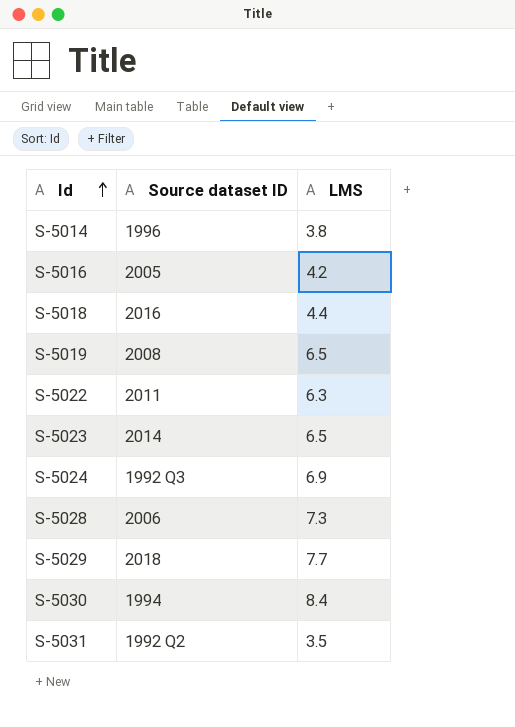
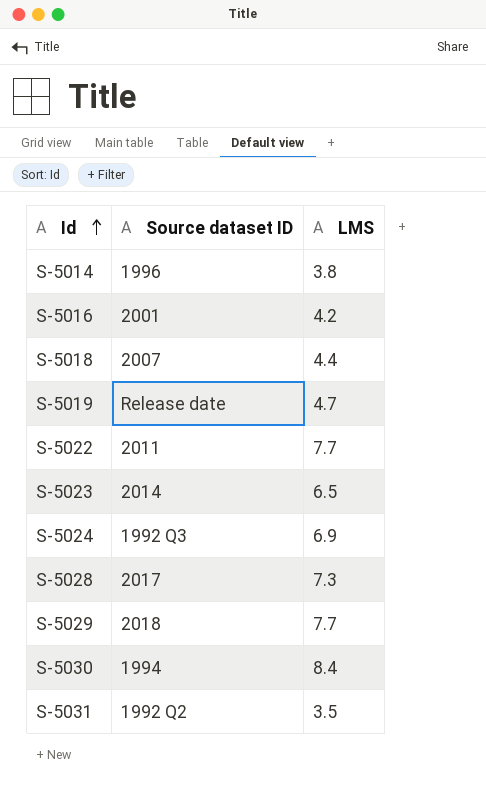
S-5016 | Source dataset ID: 2005 -> 2001
S-5018 | Source dataset ID: 2016 -> 2007
S-5019 | Source dataset ID: 2008 -> Release date
S-5019 | LMS: 6.5 -> 4.7
S-5022 | LMS: 6.3 -> 7.7
S-5028 | Source dataset ID: 2006 -> 2017

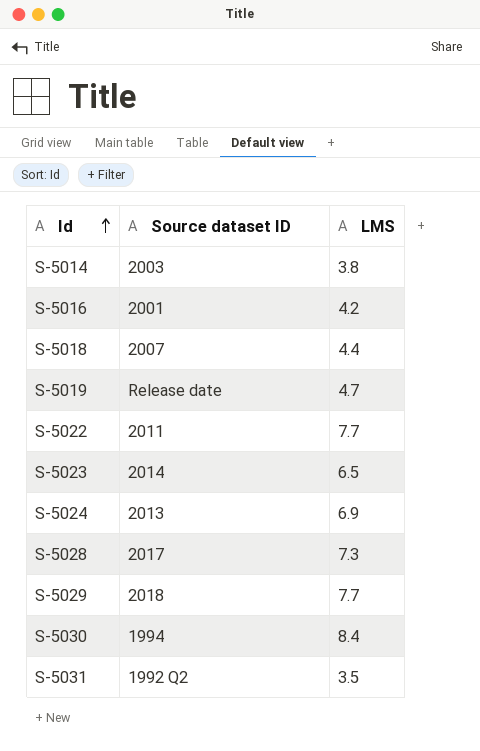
S-5014 | Source dataset ID: 1996 -> 2003
S-5024 | Source dataset ID: 1992 Q3 -> 2013

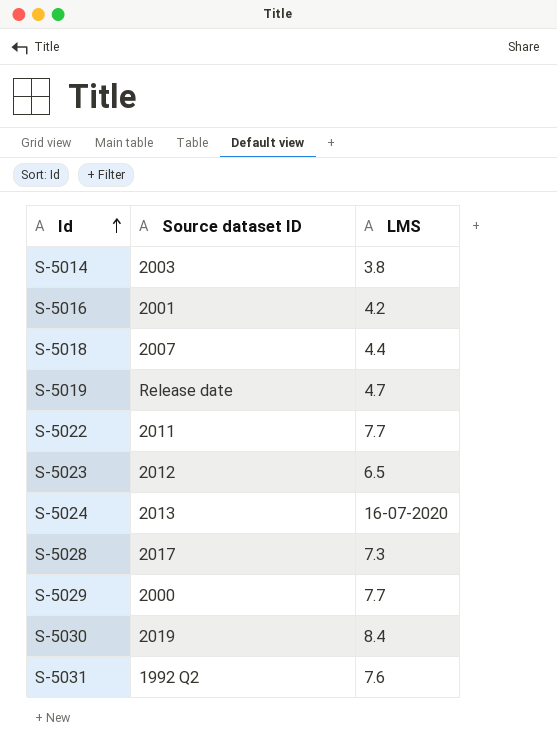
S-5023 | Source dataset ID: 2014 -> 2012
S-5024 | LMS: 6.9 -> 16-07-2020
S-5029 | Source dataset ID: 2018 -> 2000
S-5030 | Source dataset ID: 1994 -> 2019
S-5031 | LMS: 3.5 -> 7.6

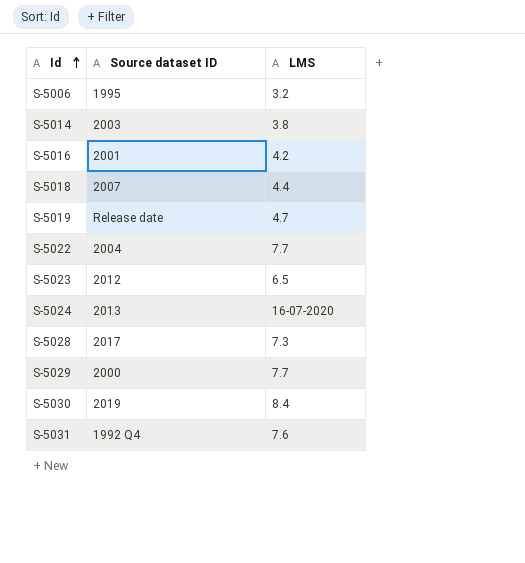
row S-5006: none -> 1995 | 3.2
S-5022 | Source dataset ID: 2011 -> 2004
S-5031 | Source dataset ID: 1992 Q2 -> 1992 Q4

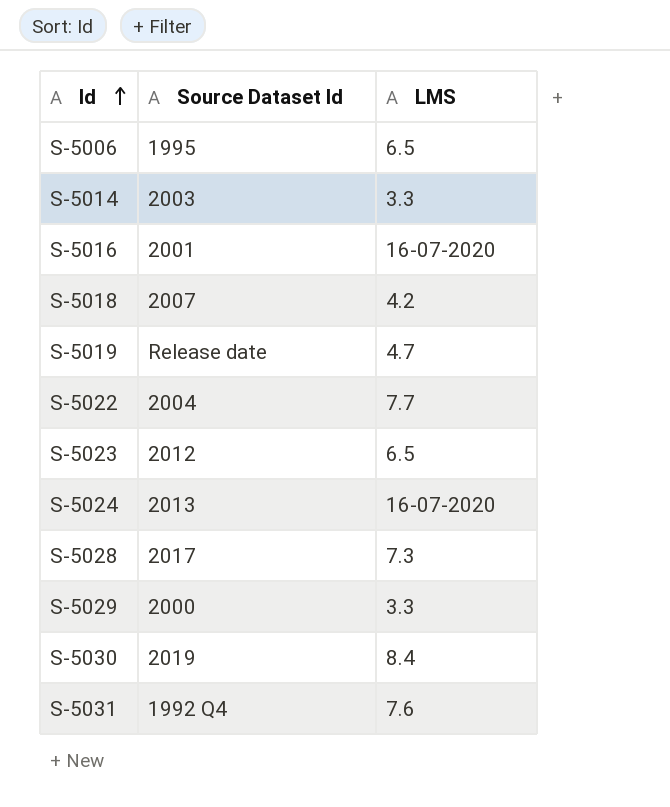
column name: Source dataset ID -> Source Dataset Id
S-5006 | LMS: 3.2 -> 6.5
S-5014 | LMS: 3.8 -> 3.3
S-5016 | LMS: 4.2 -> 16-07-2020
S-5018 | LMS: 4.4 -> 4.2
S-5029 | LMS: 7.7 -> 3.3

